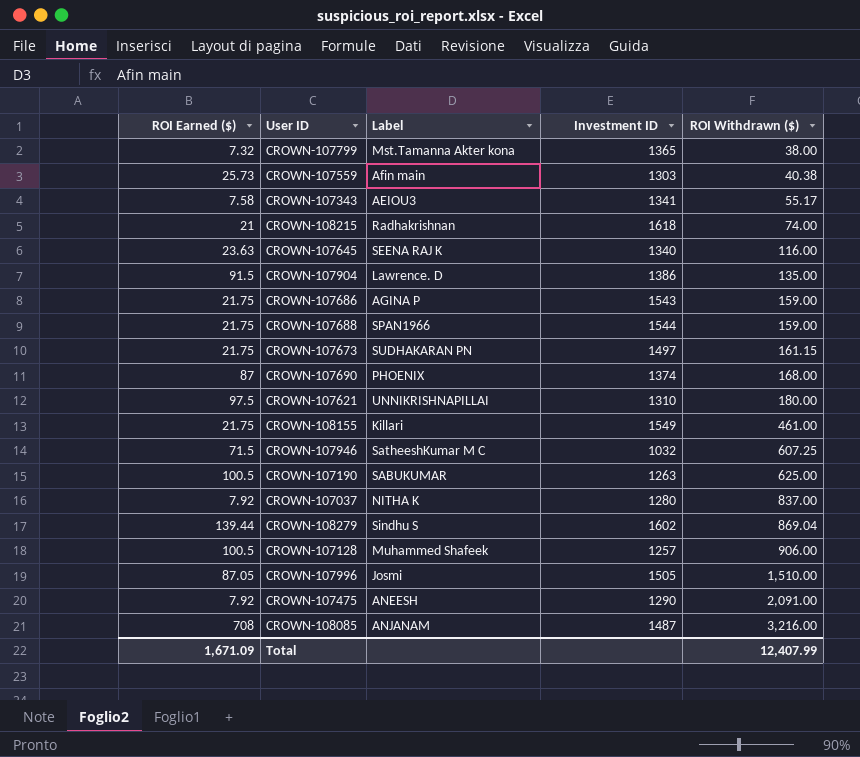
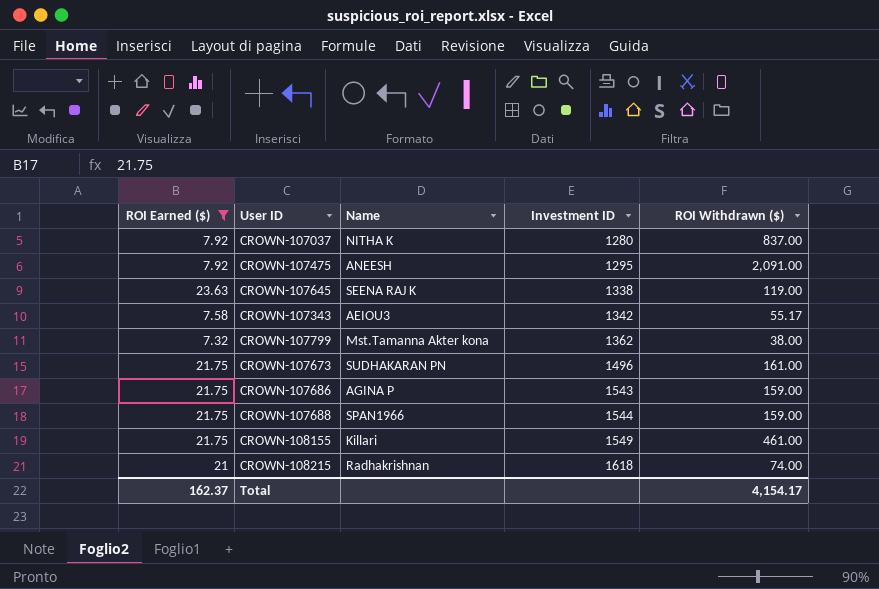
filter: none -> ROI Earned ($) <= 23.63
row order: ROI Withdrawn ($) ascending -> Investment ID ascending
column name: Label -> Name
CROWN-107475 | Investment ID: 1290 -> 1295
CROWN-107645 | Investment ID: 1340 -> 1338
CROWN-107645 | ROI Withdrawn ($): 116.00 -> 119.00
CROWN-107343 | Investment ID: 1341 -> 1342
CROWN-107799 | Investment ID: 1365 -> 1362
CROWN-107673 | Investment ID: 1497 -> 1496
CROWN-107673 | ROI Withdrawn ($): 161.15 -> 161.00
Total | ROI Earned ($): 1,671.09 -> 162.37
Total | ROI Withdrawn ($): 12,407.99 -> 4,154.17

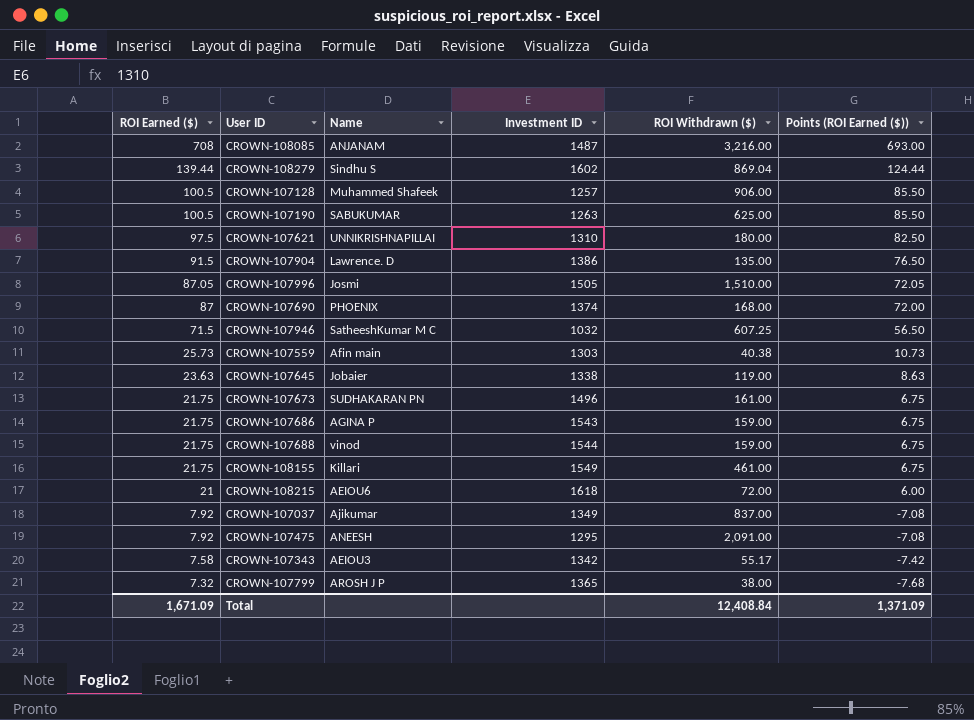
filter: ROI Earned ($) <= 23.63 -> none
row order: Investment ID ascending -> ROI Earned ($) descending
column Points (ROI Earned ($)) | formula: none -> [ROI Earned ($)] - 15
CROWN-107645 | Name: SEENA RAJ K -> Jobaier
CROWN-107688 | Name: SPAN1966 -> vinod
CROWN-108215 | Name: Radhakrishnan -> AEIOU6
CROWN-108215 | ROI Withdrawn ($): 74.00 -> 72.00
CROWN-107037 | Name: NITHA K -> Ajikumar
CROWN-107037 | Investment ID: 1280 -> 1349
CROWN-107799 | Name: Mst.Tamanna Akter kona -> AROSH J P
CROWN-107799 | Investment ID: 1362 -> 1365
Total | ROI Earned ($): 162.37 -> 1,671.09
Total | ROI Withdrawn ($): 4,154.17 -> 12,408.84

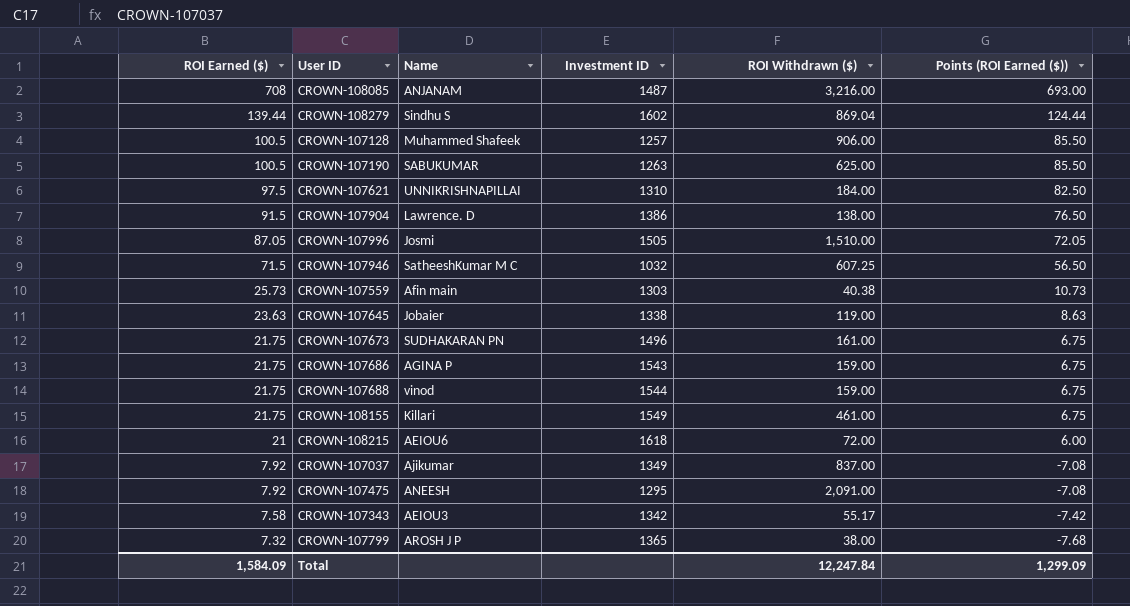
row CROWN-107690: 87 | PHOENIX | 1374 | 168.00 | 72.00 -> none
CROWN-107621 | ROI Withdrawn ($): 180.00 -> 184.00
CROWN-107904 | ROI Withdrawn ($): 135.00 -> 138.00
Total | ROI Earned ($): 1,671.09 -> 1,584.09
Total | ROI Withdrawn ($): 12,408.84 -> 12,247.84
Total | Points (ROI Earned ($)): 1,371.09 -> 1,299.09

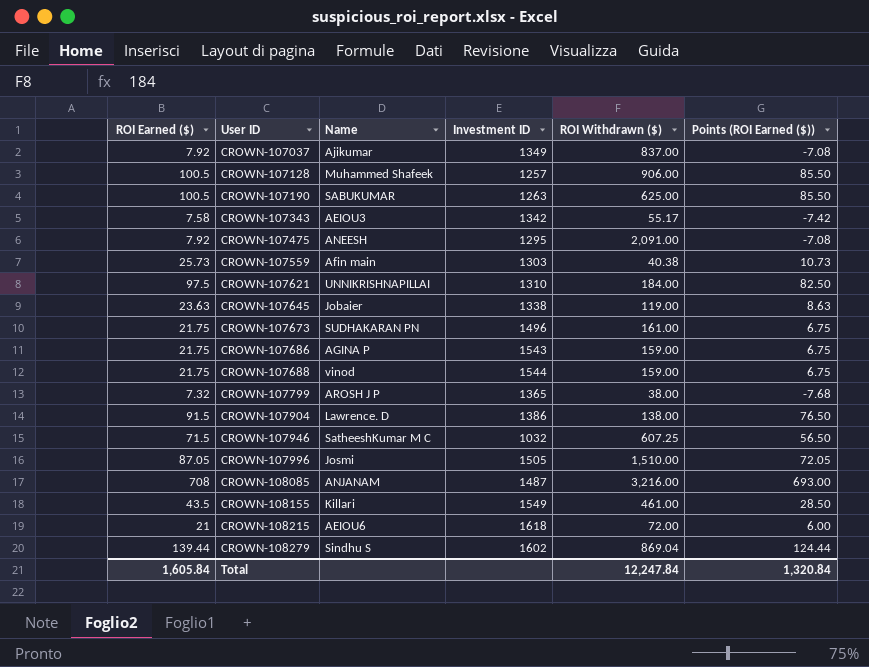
row order: ROI Earned ($) descending -> User ID ascending
CROWN-108155 | ROI Earned ($): 21.75 -> 43.5
CROWN-108155 | Points (ROI Earned ($)): 6.75 -> 28.50
Total | ROI Earned ($): 1,584.09 -> 1,605.84
Total | Points (ROI Earned ($)): 1,299.09 -> 1,320.84

